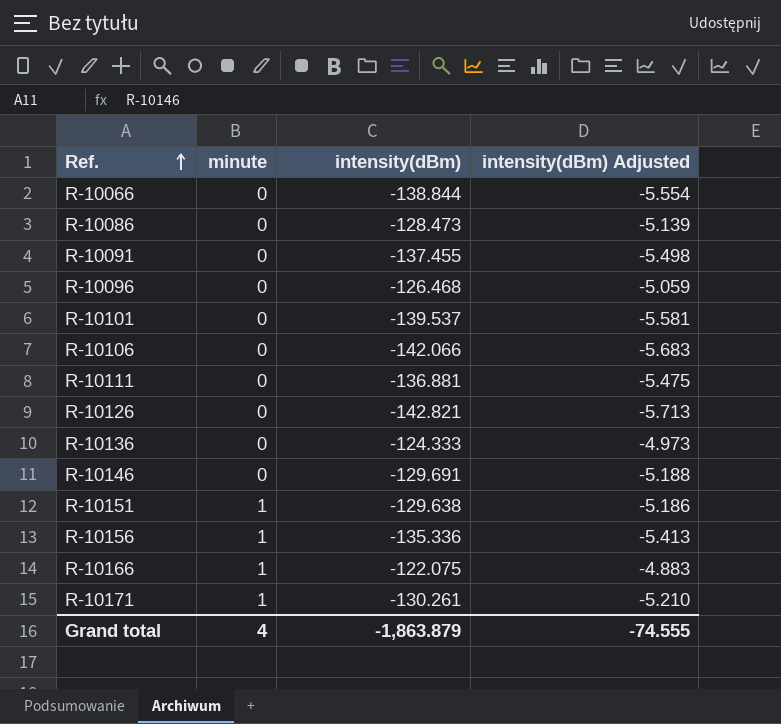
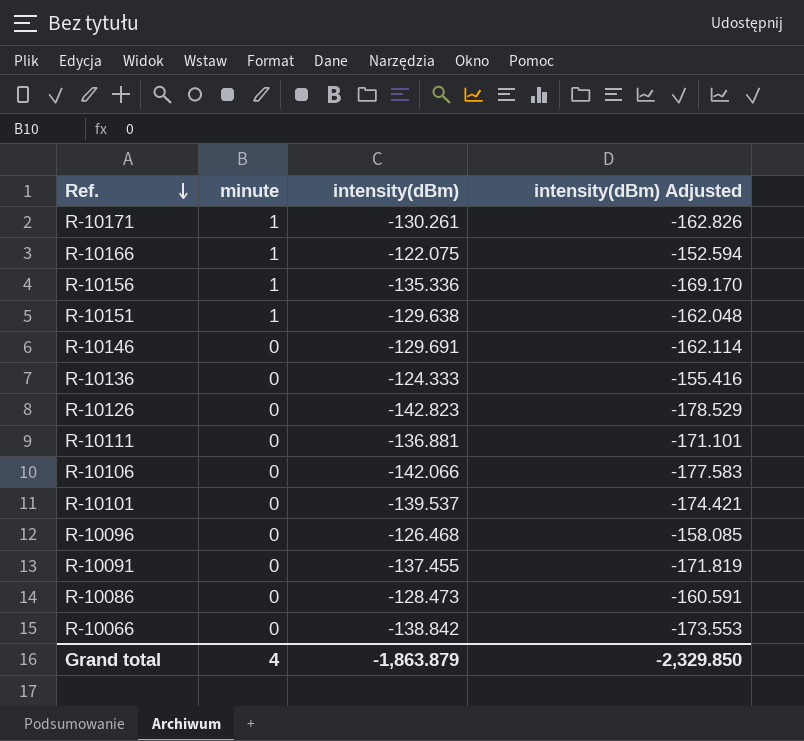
row order: Ref. ascending -> Ref. descending
column intensity(dBm) Adjusted | formula: [intensity(dBm)] * 0.04 -> [intensity(dBm)] * 1.25
R-10126 | intensity(dBm): -142.821 -> -142.823
R-10066 | intensity(dBm): -138.844 -> -138.842
Grand total | intensity(dBm) Adjusted: -74.555 -> -2,329.850

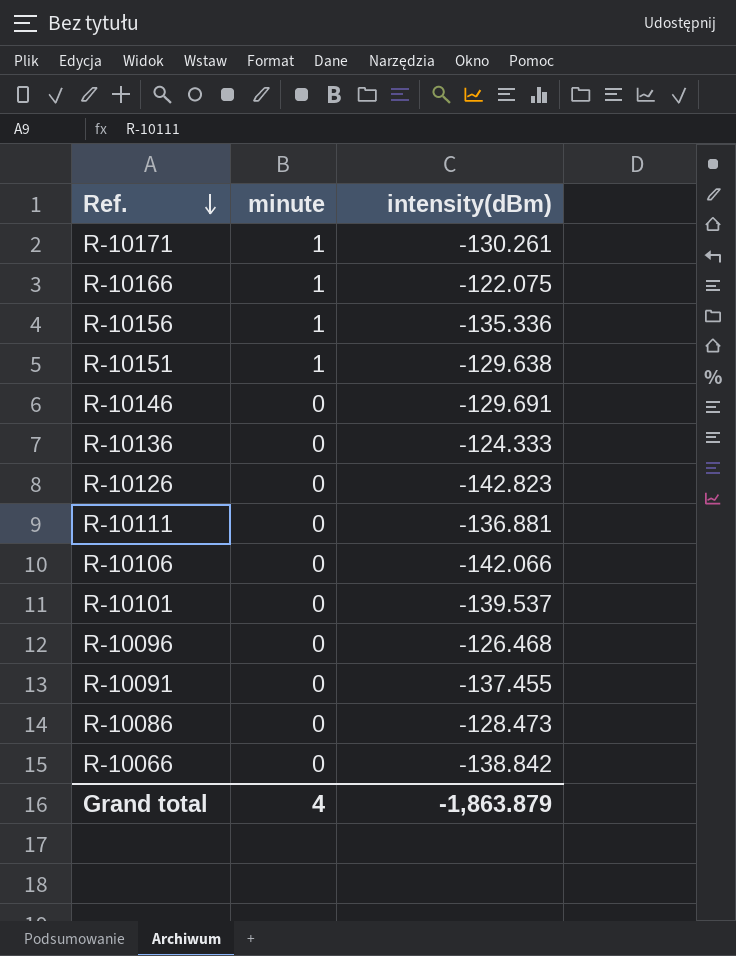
column intensity(dBm) Adjusted | formula: [intensity(dBm)] * 1.25 -> none

